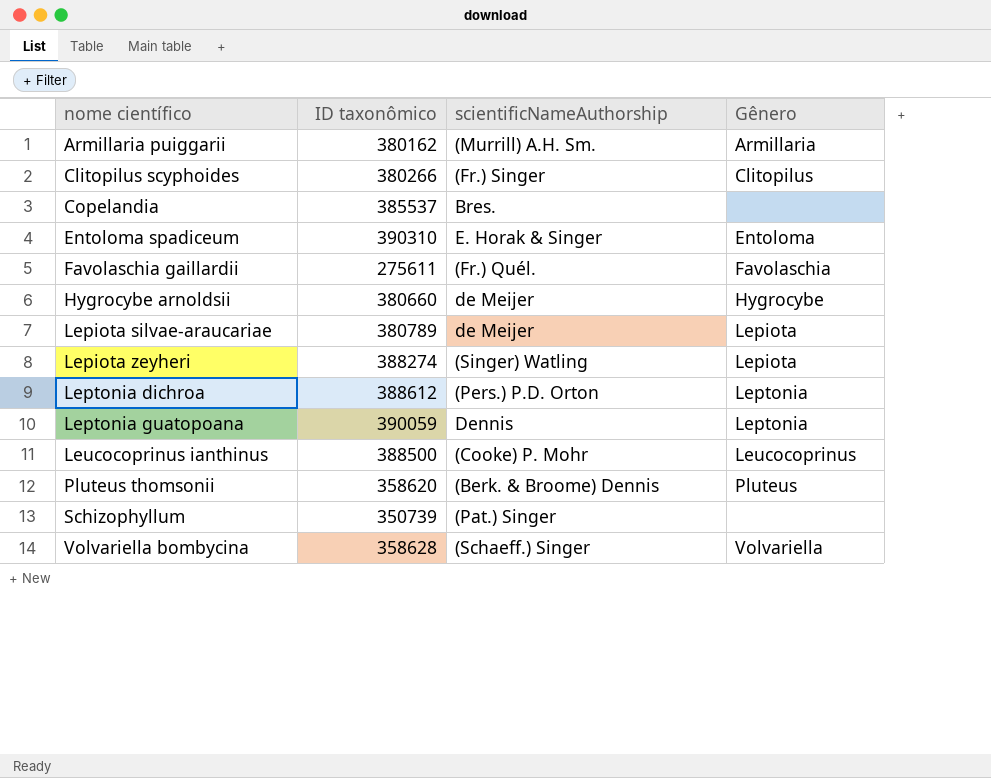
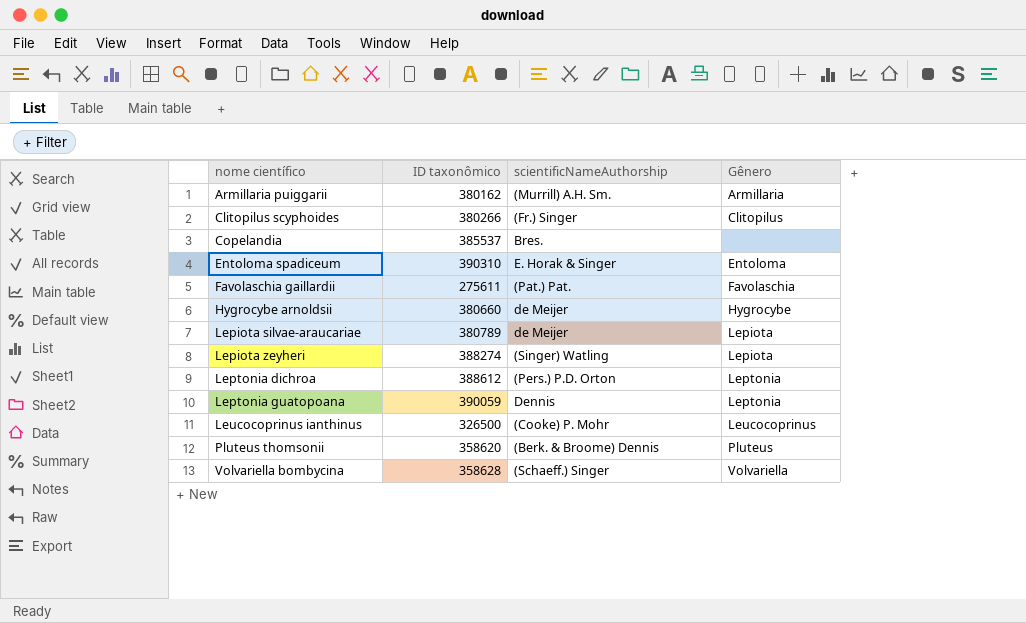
row Schizophyllum: 350739 | (Pat.) Singer | none -> none
Favolaschia gaillardii | scientificNameAuthorship: (Fr.) Quél. -> (Pat.) Pat.
Leucocoprinus ianthinus | ID taxonômico: 388500 -> 326500

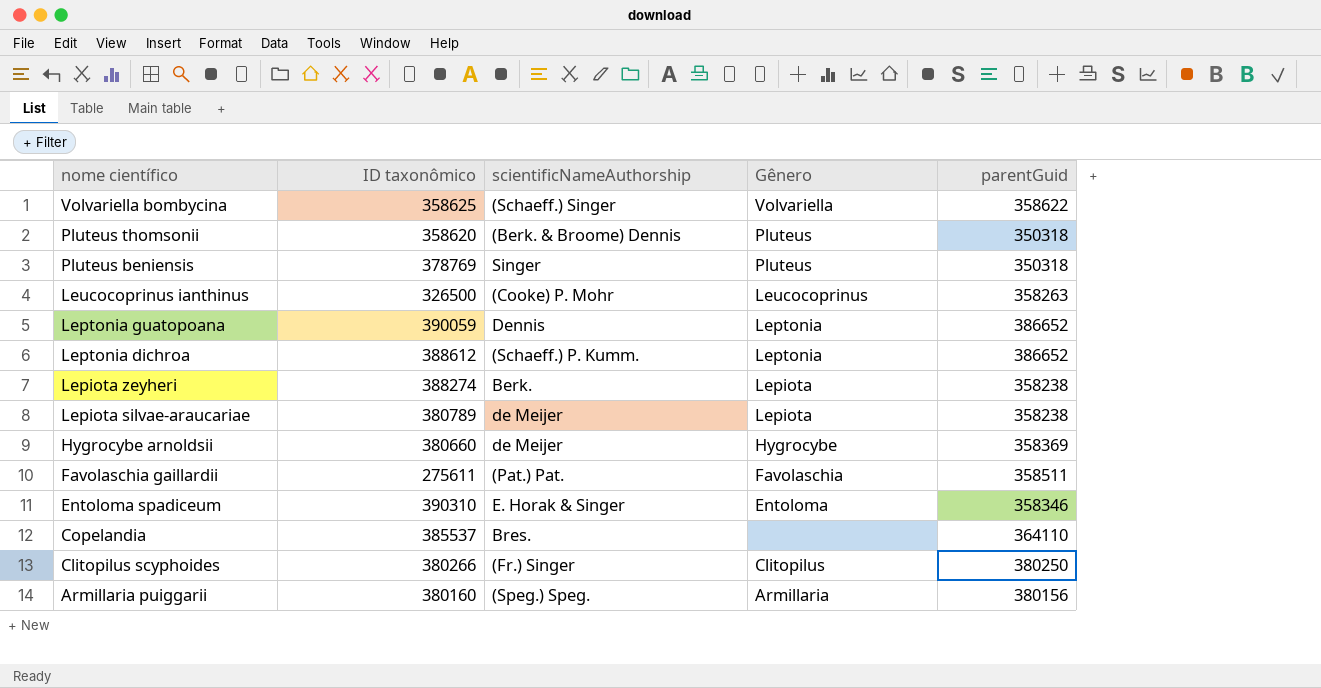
row order: nome científico ascending -> nome científico descending
column parentGuid | position: none -> 5
Volvariella bombycina | ID taxonômico: 358628 -> 358625
row Pluteus beniensis: none -> 378769 | Singer | Pluteus | 350318
Leptonia dichroa | scientificNameAuthorship: (Pers.) P.D. Orton -> (Schaeff.) P. Kumm.
Lepiota zeyheri | scientificNameAuthorship: (Singer) Watling -> Berk.
Armillaria puiggarii | ID taxonômico: 380162 -> 380160
Armillaria puiggarii | scientificNameAuthorship: (Murrill) A.H. Sm. -> (Speg.) Speg.

